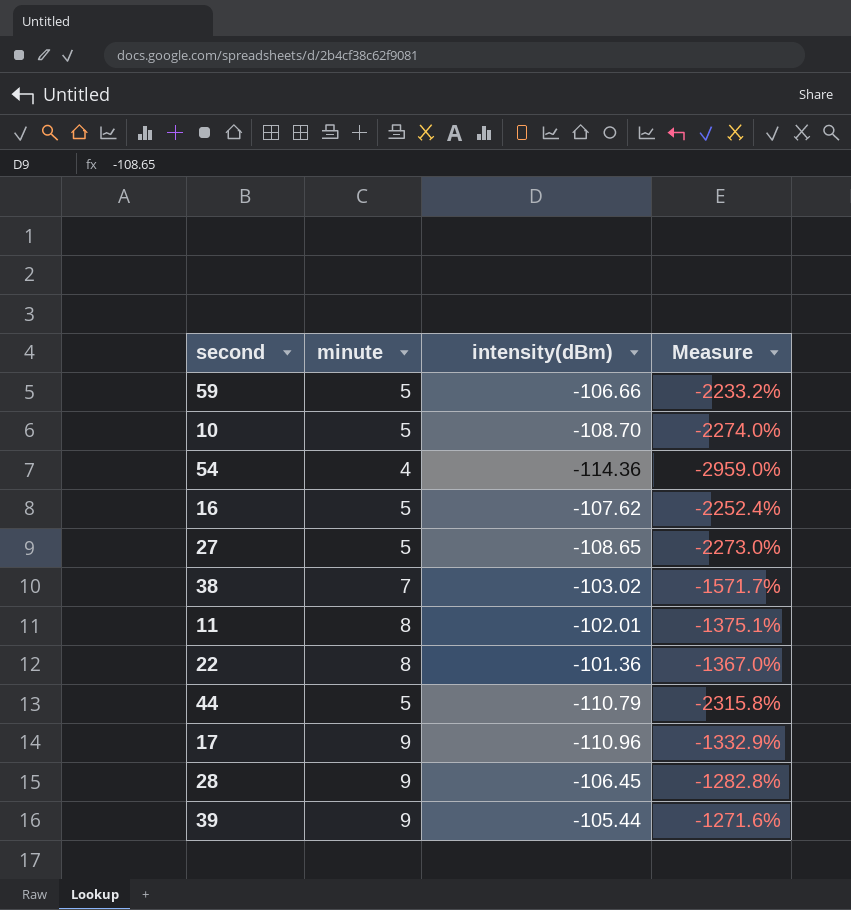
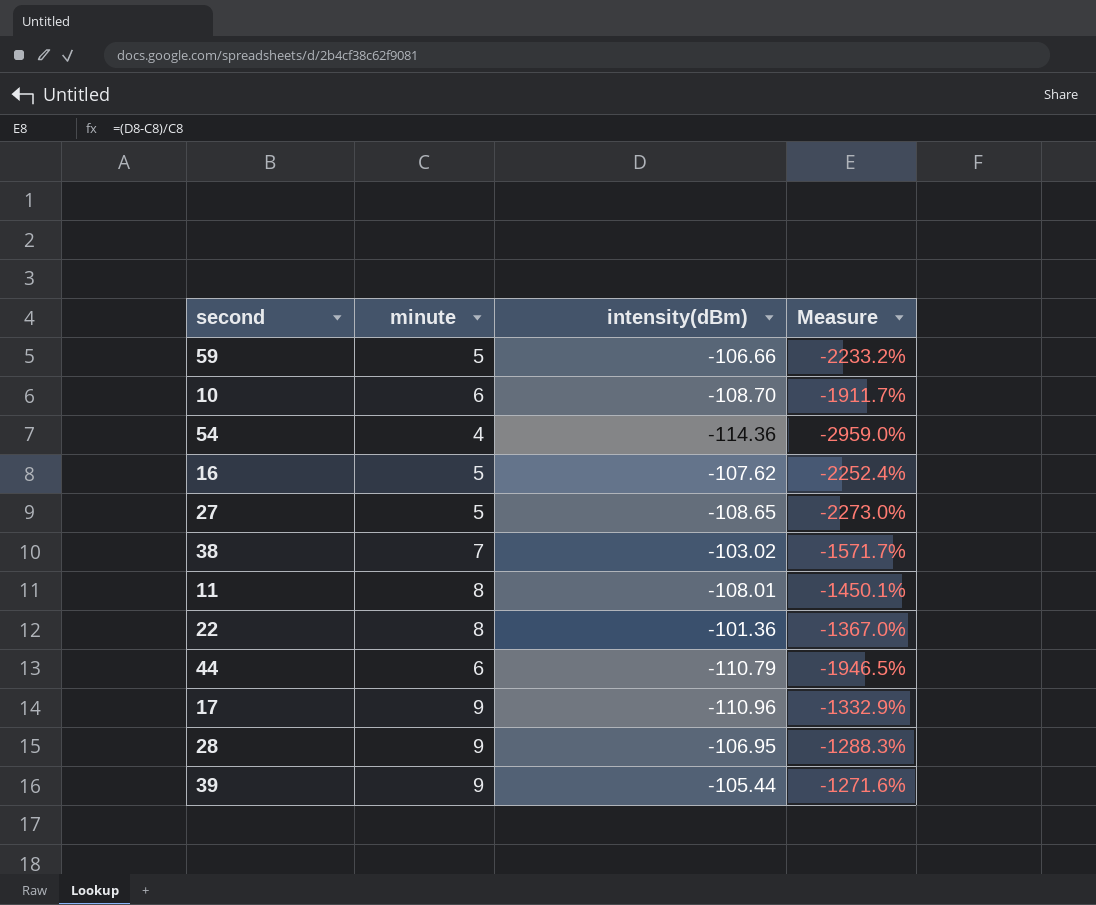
10 | minute: 5 -> 6
10 | Measure: -2274.0% -> -1911.7%
11 | intensity(dBm): -102.01 -> -108.01
11 | Measure: -1375.1% -> -1450.1%
44 | minute: 5 -> 6
44 | Measure: -2315.8% -> -1946.5%
28 | intensity(dBm): -106.45 -> -106.95
28 | Measure: -1282.8% -> -1288.3%

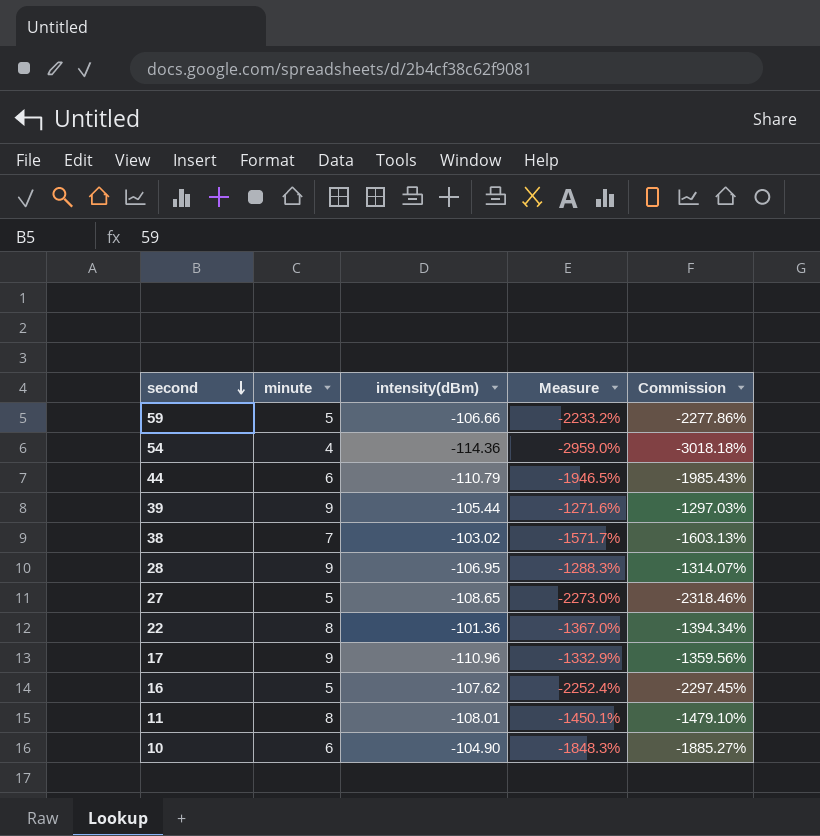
row order: none -> second descending
column Commission | formula: none -> [Measure] * 1.02
10 | intensity(dBm): -108.70 -> -104.90
10 | Measure: -1911.7% -> -1848.3%

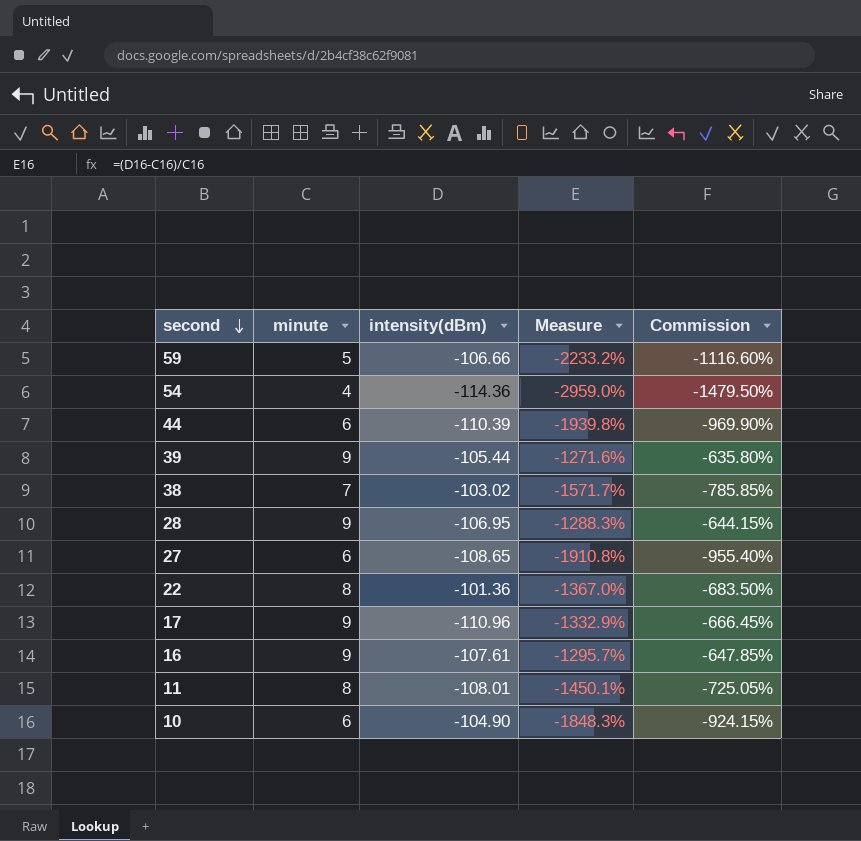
column Commission | formula: [Measure] * 1.02 -> [Measure] * 0.5
44 | intensity(dBm): -110.79 -> -110.39
44 | Measure: -1946.5% -> -1939.8%
27 | minute: 5 -> 6
27 | Measure: -2273.0% -> -1910.8%
16 | minute: 5 -> 9
16 | intensity(dBm): -107.62 -> -107.61
16 | Measure: -2252.4% -> -1295.7%

